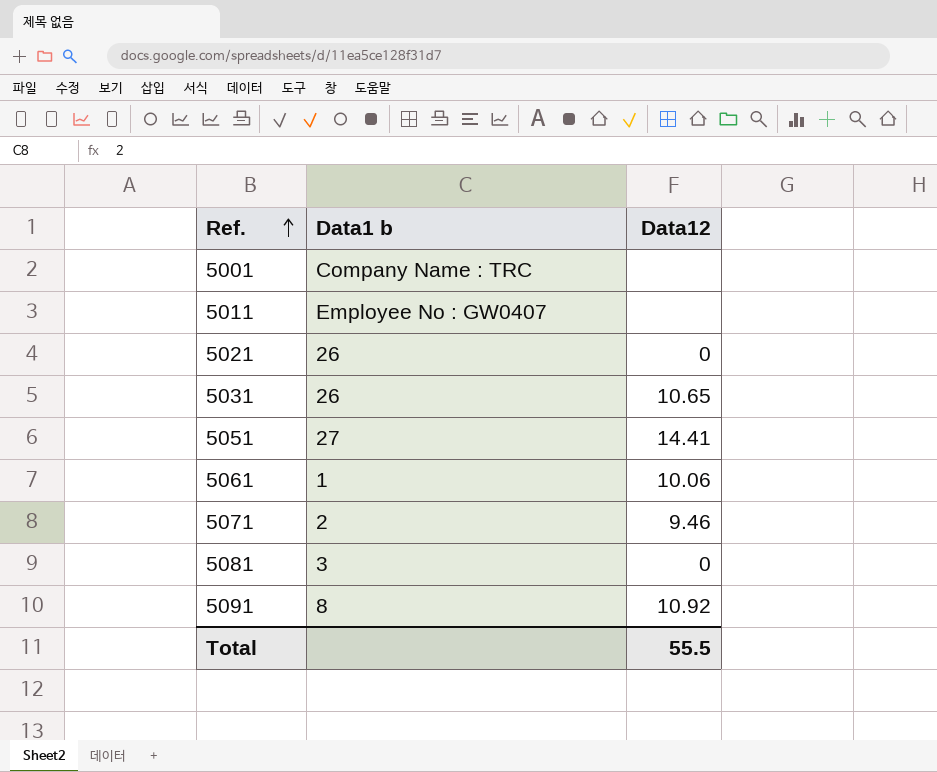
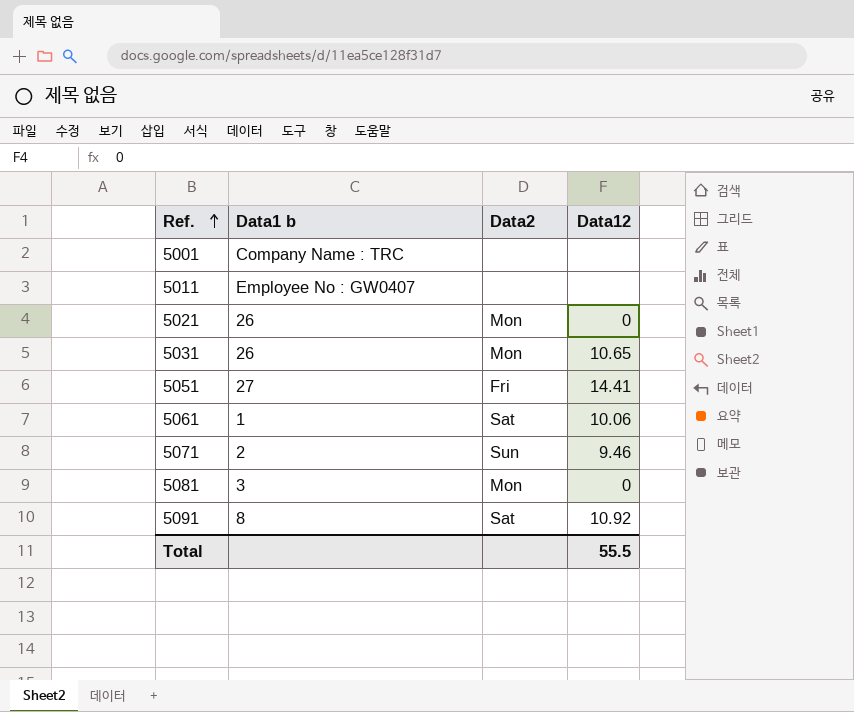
column Data2 | position: none -> 3

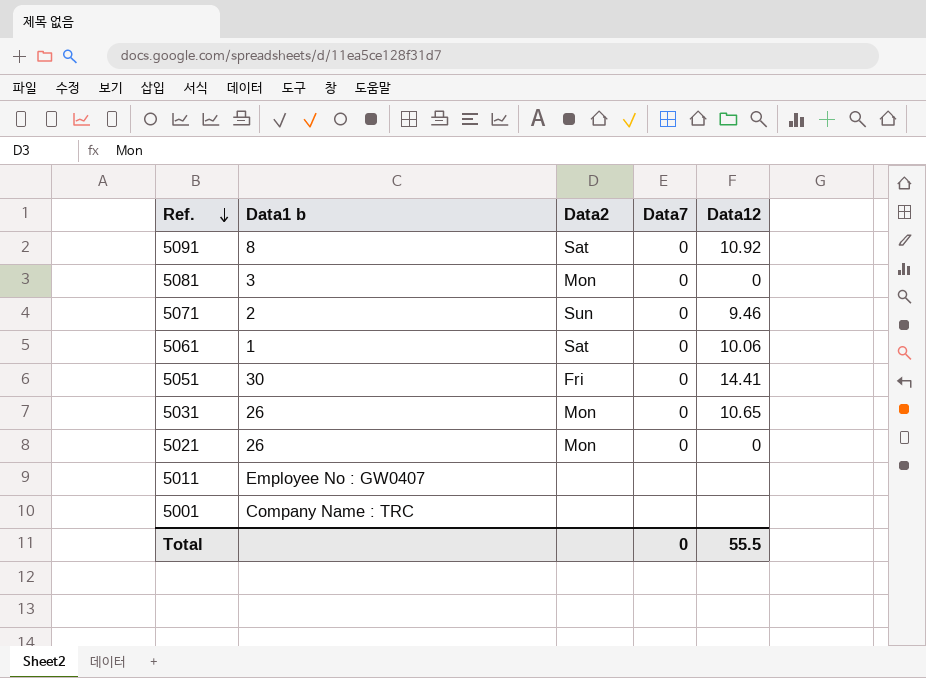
row order: Ref. ascending -> Ref. descending
column Data7 | position: none -> 4
5051 | Data1 b: 27 -> 30

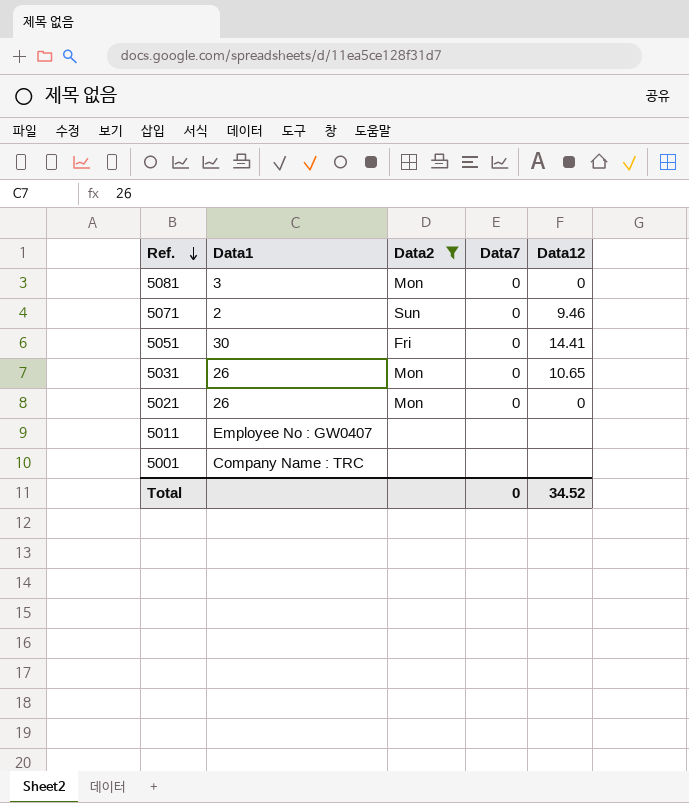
filter: none -> Data2 != Sat
column name: Data1 b -> Data1
Total | Data12: 55.5 -> 34.52

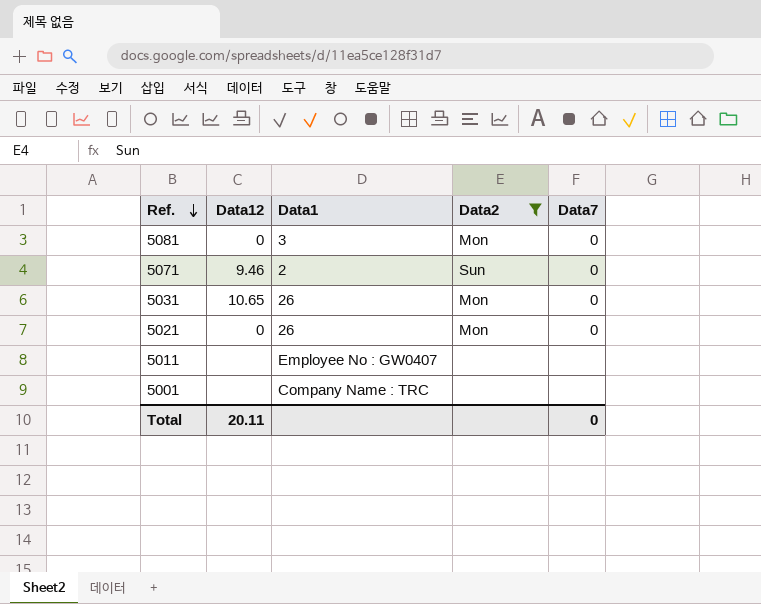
column Data12 | position: 5 -> 2
row 5051: 30 | Fri | 0 | 14.41 -> none
Total | Data12: 34.52 -> 20.11

